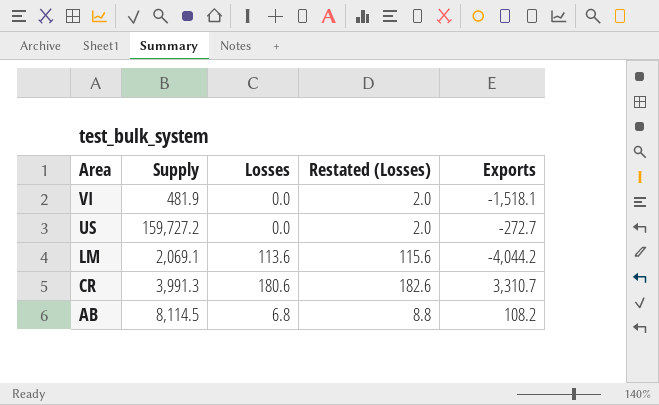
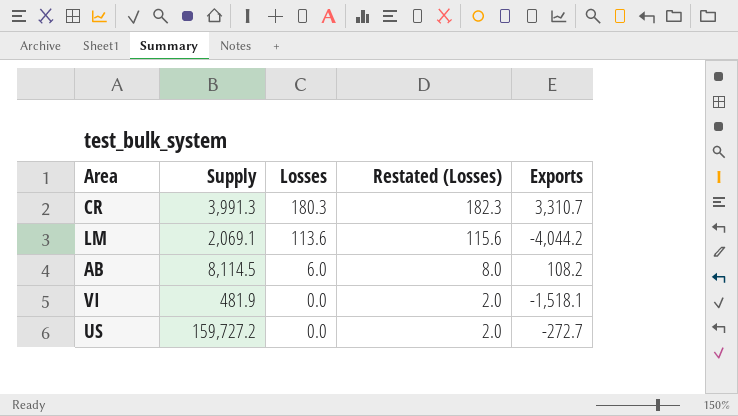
row order: Area descending -> Losses descending
CR | Losses: 180.6 -> 180.3
CR | Restated (Losses): 182.6 -> 182.3
AB | Losses: 6.8 -> 6.0
AB | Restated (Losses): 8.8 -> 8.0

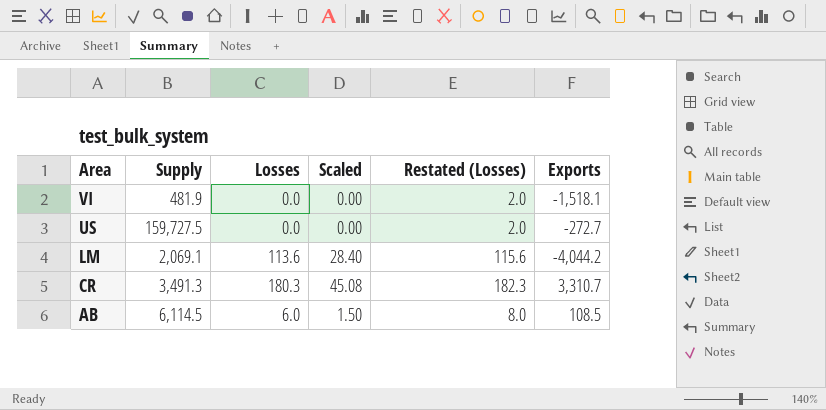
row order: Losses descending -> Area descending
column Scaled | formula: none -> [Losses] * 0.25
US | Supply: 159,727.2 -> 159,727.5
CR | Supply: 3,991.3 -> 3,491.3
AB | Supply: 8,114.5 -> 6,114.5
AB | Exports: 108.2 -> 108.5

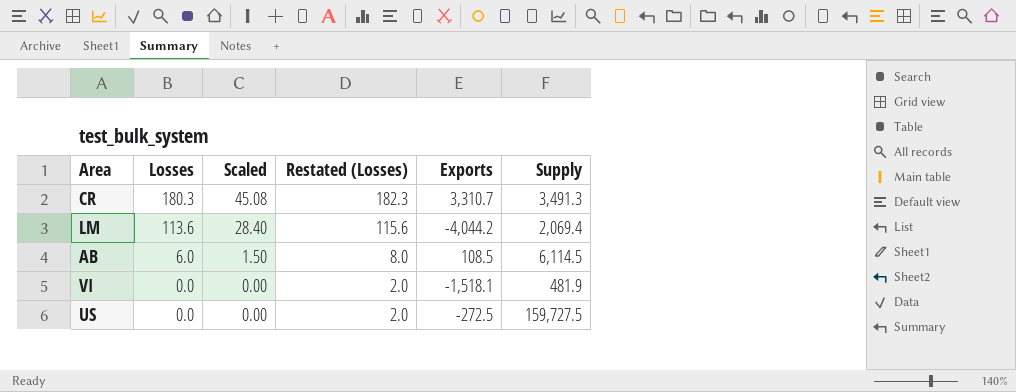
row order: Area descending -> Losses descending
column Supply | position: 2 -> 6
LM | Supply: 2,069.1 -> 2,069.4
US | Exports: -272.7 -> -272.5

